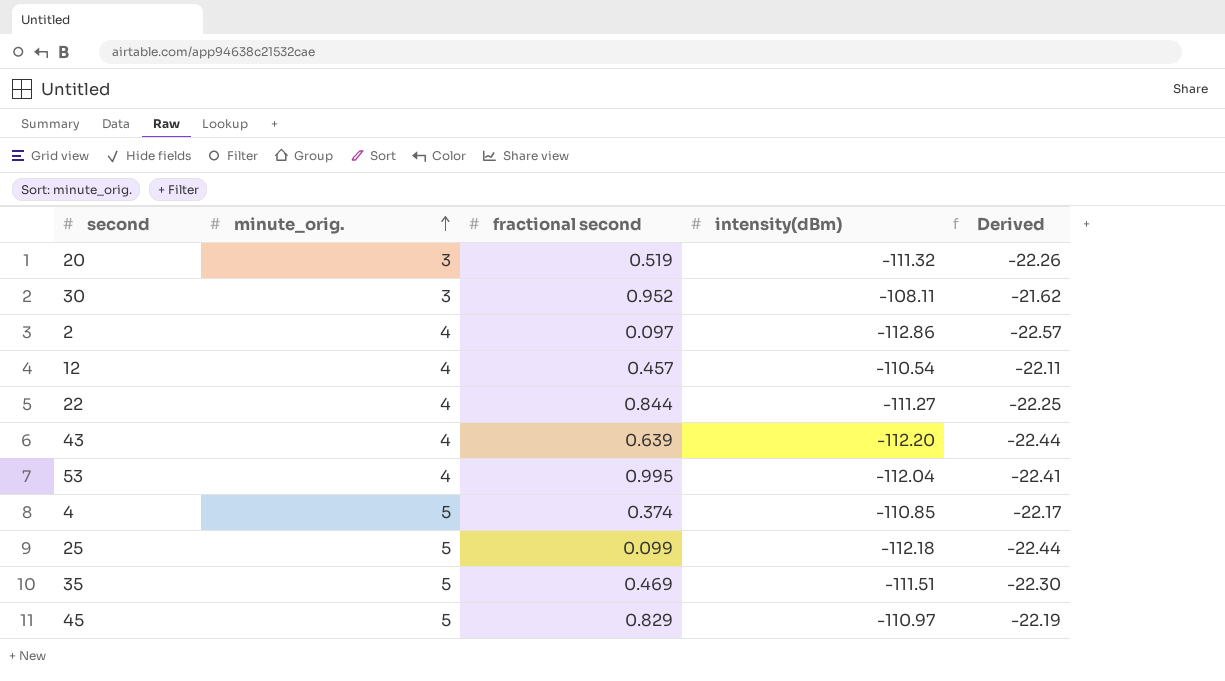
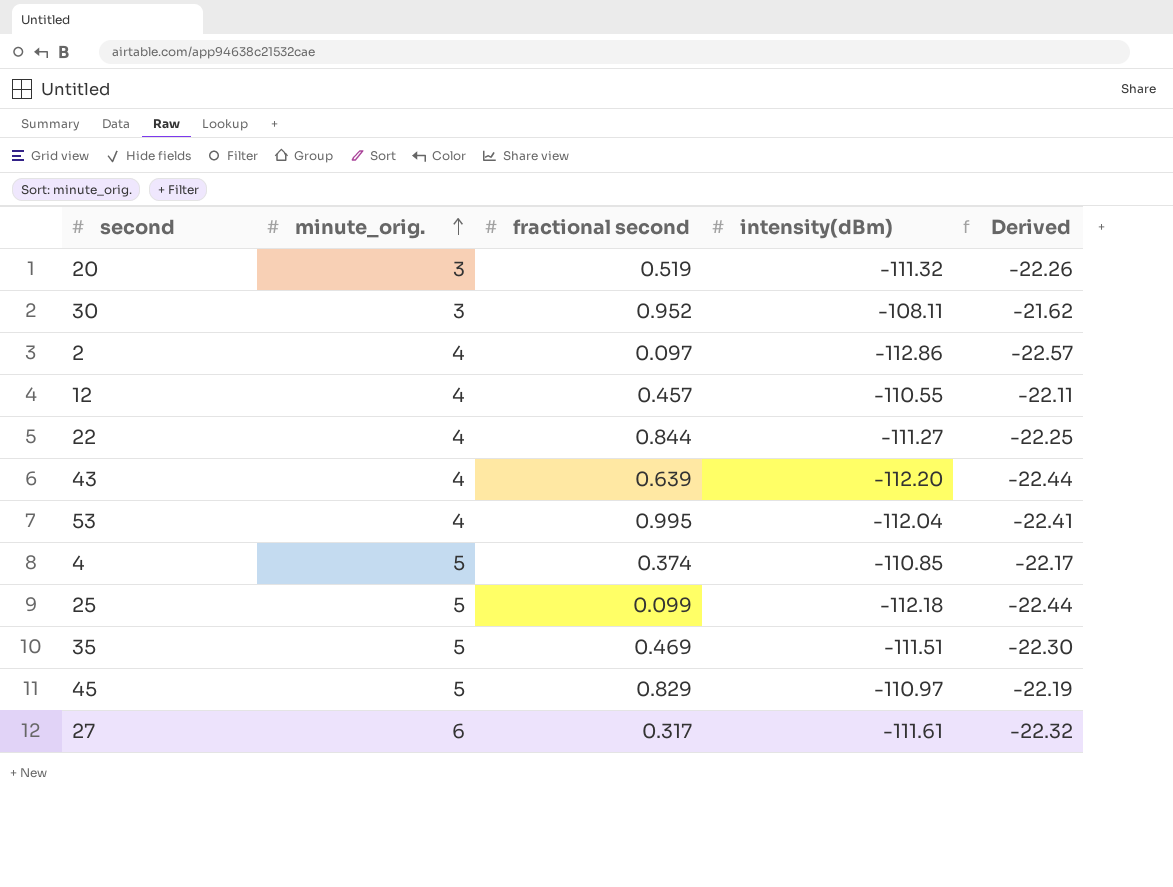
12 | intensity(dBm): -110.54 -> -110.55
row 27: none -> 6 | 0.317 | -111.61 | -22.32

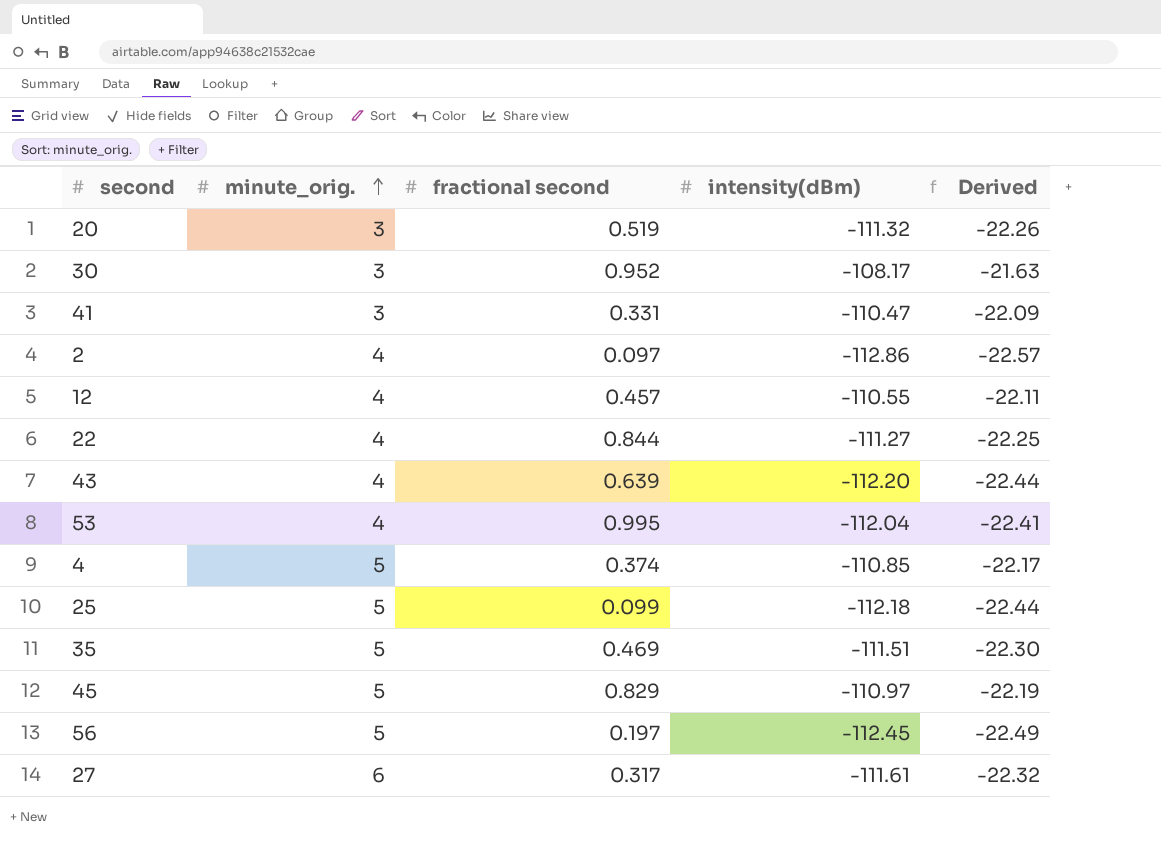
30 | intensity(dBm): -108.11 -> -108.17
30 | Derived: -21.62 -> -21.63
row 41: none -> 3 | 0.331 | -110.47 | -22.09
row 56: none -> 5 | 0.197 | -112.45 | -22.49

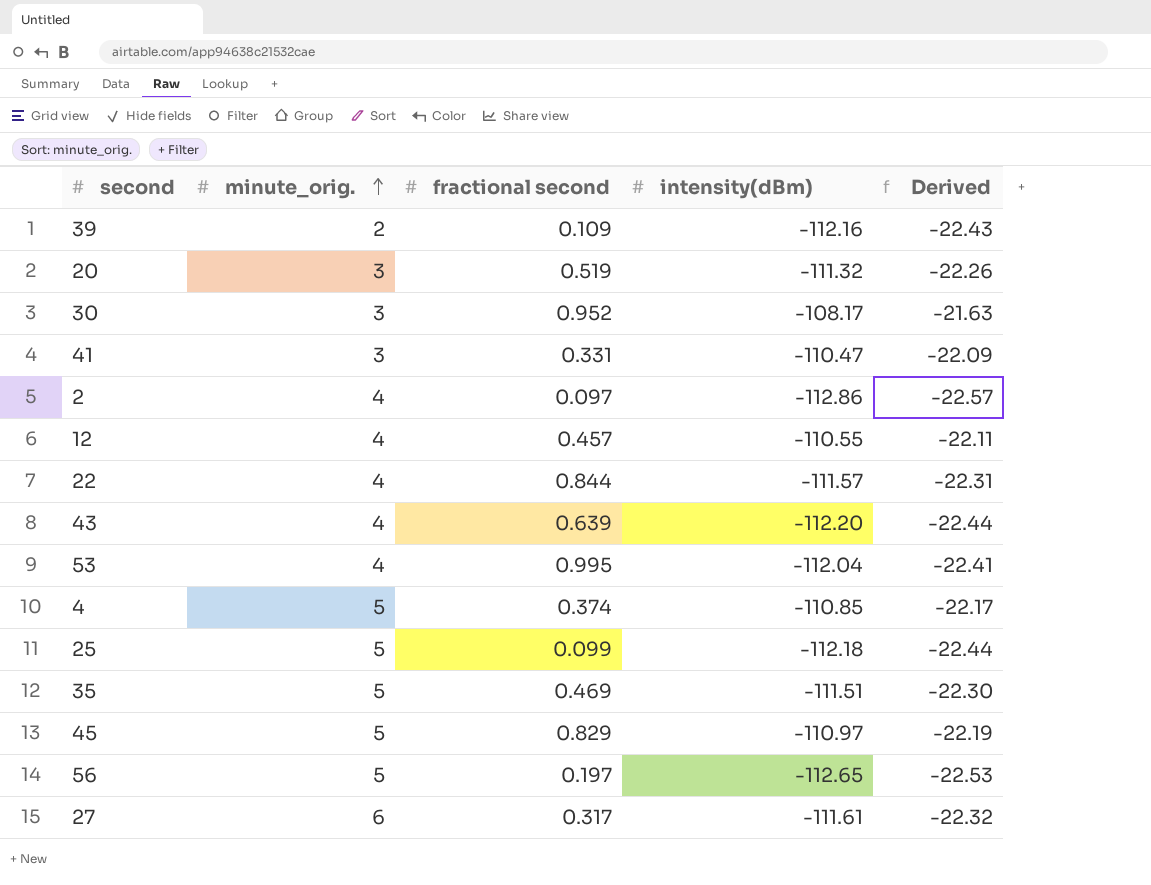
row 39: none -> 2 | 0.109 | -112.16 | -22.43
22 | intensity(dBm): -111.27 -> -111.57
22 | Derived: -22.25 -> -22.31
56 | intensity(dBm): -112.45 -> -112.65
56 | Derived: -22.49 -> -22.53

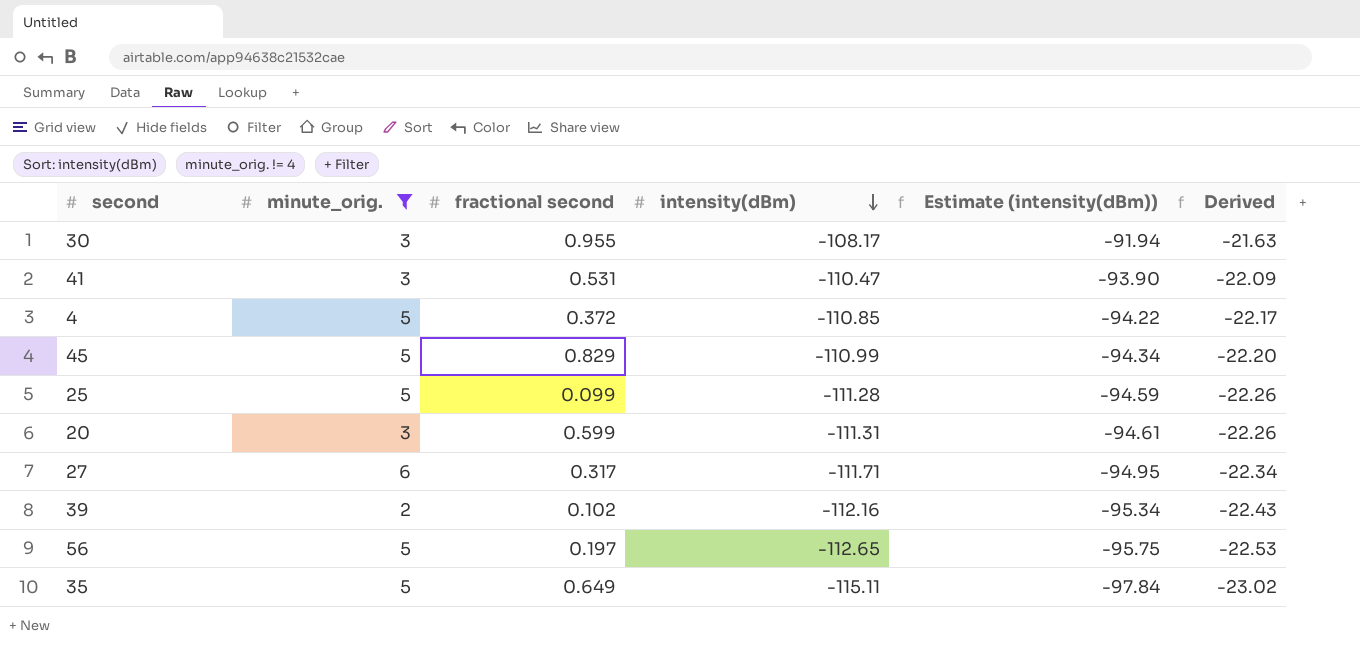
filter: none -> minute_orig. != 4
row order: minute_orig. ascending -> intensity(dBm) descending
column Estimate (intensity(dBm)) | formula: none -> [intensity(dBm)] * 0.85
30 | fractional second: 0.952 -> 0.955
41 | fractional second: 0.331 -> 0.531
4 | fractional second: 0.374 -> 0.372
45 | intensity(dBm): -110.97 -> -110.99
45 | Derived: -22.19 -> -22.20
25 | intensity(dBm): -112.18 -> -111.28
25 | Derived: -22.44 -> -22.26
20 | fractional second: 0.519 -> 0.599
20 | intensity(dBm): -111.32 -> -111.31
27 | intensity(dBm): -111.61 -> -111.71
27 | Derived: -22.32 -> -22.34
39 | fractional second: 0.109 -> 0.102
35 | fractional second: 0.469 -> 0.649
35 | intensity(dBm): -111.51 -> -115.11
35 | Derived: -22.30 -> -23.02

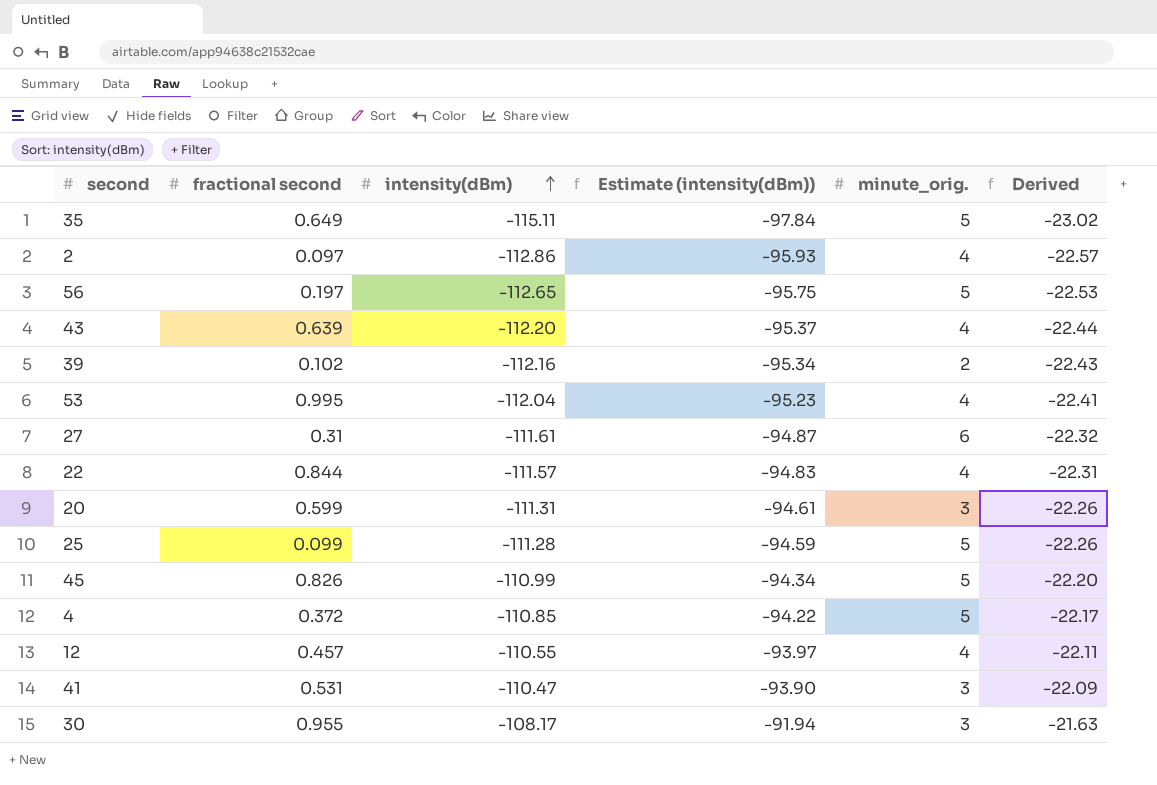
filter: minute_orig. != 4 -> none
row order: intensity(dBm) descending -> intensity(dBm) ascending
column minute_orig. | position: 2 -> 5
27 | fractional second: 0.317 -> 0.31
27 | intensity(dBm): -111.71 -> -111.61
27 | Estimate (intensity(dBm)): -94.95 -> -94.87
27 | Derived: -22.34 -> -22.32
45 | fractional second: 0.829 -> 0.826

